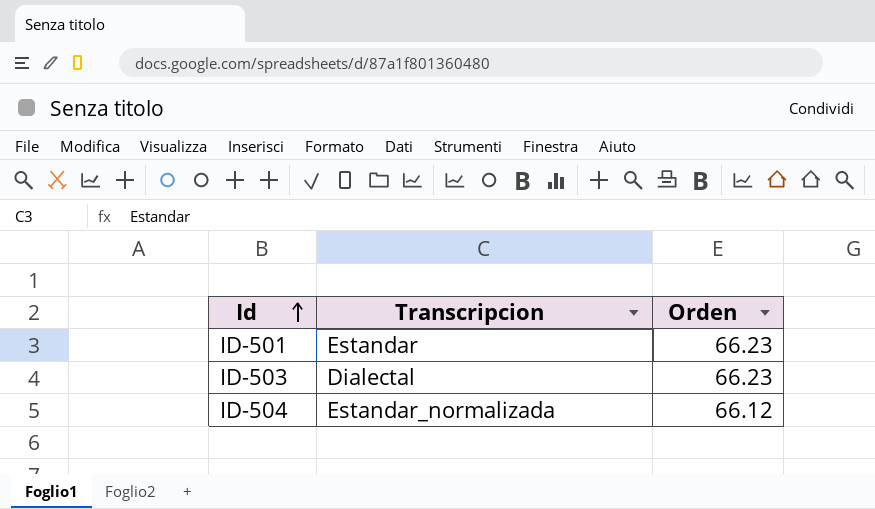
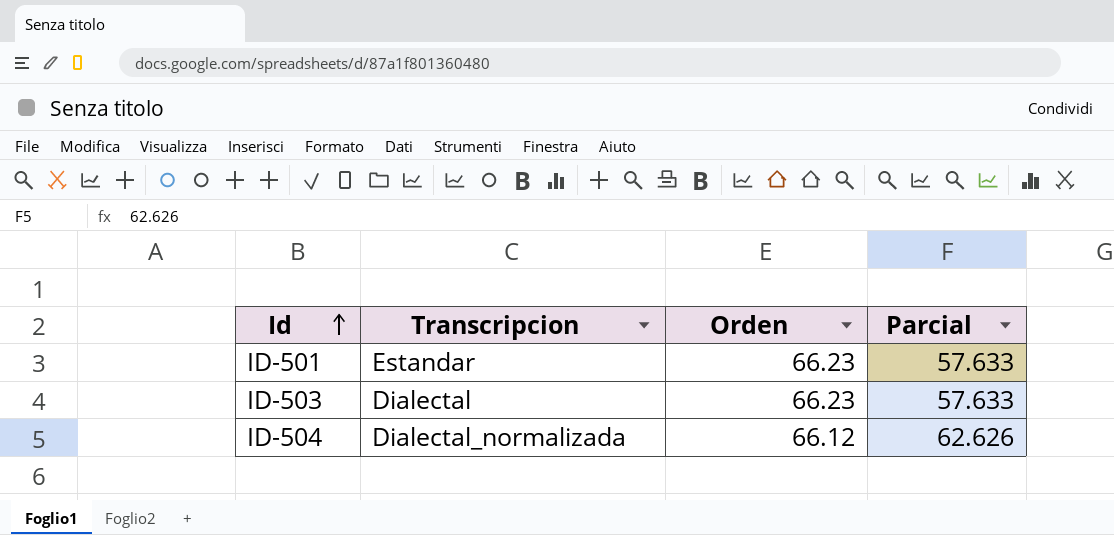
column Parcial | position: none -> 4
ID-504 | Transcripcion: Estandar_normalizada -> Dialectal_normalizada

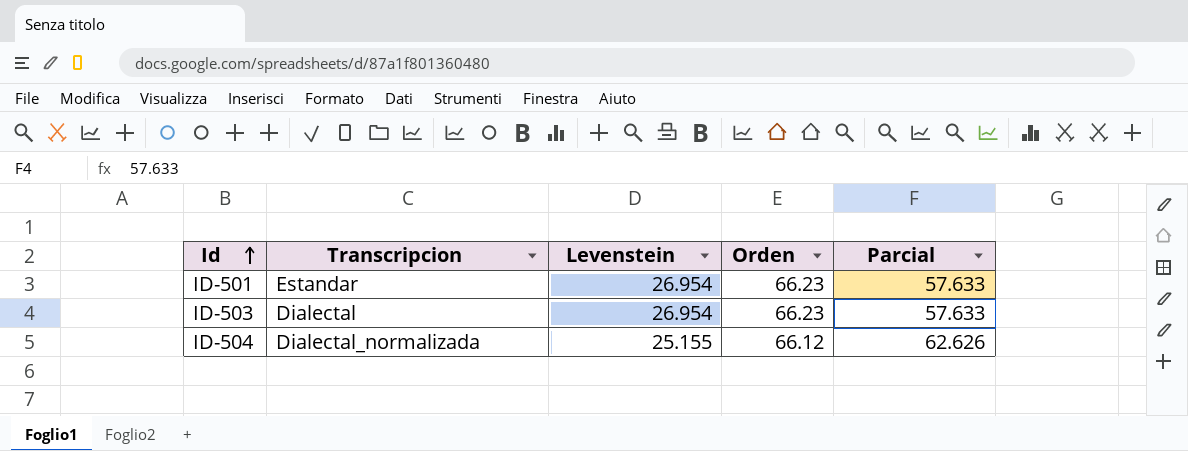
column Levenstein | position: none -> 3

